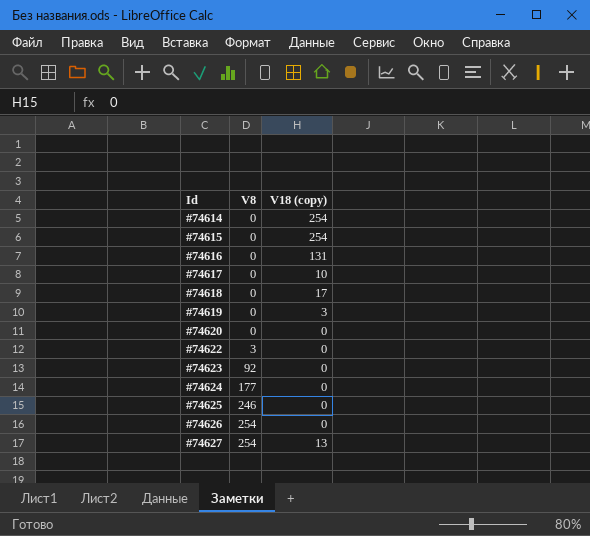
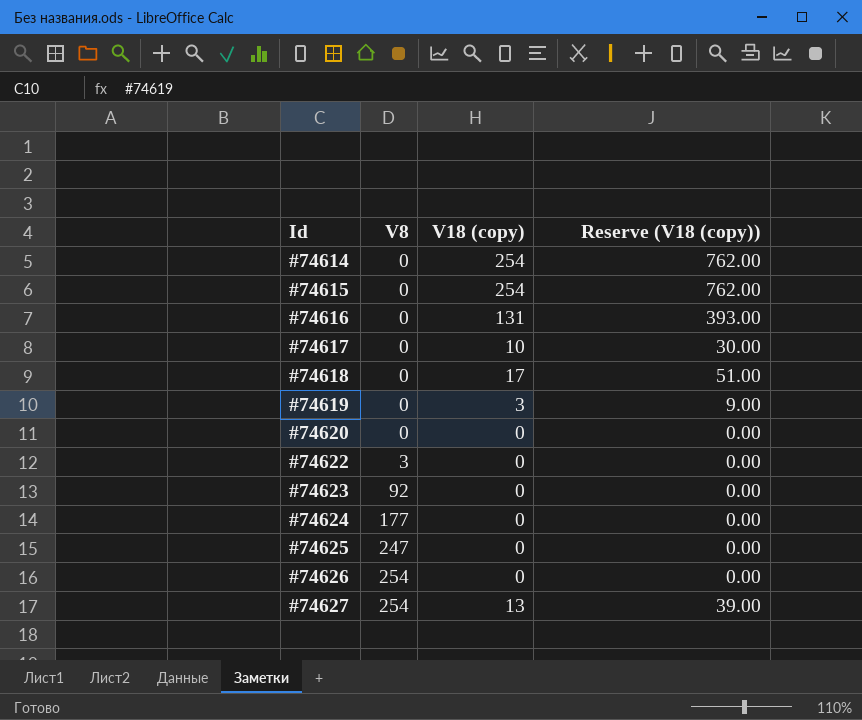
column Reserve (V18 (copy)) | formula: none -> [V18 (copy)] * 3
#74625 | V8: 246 -> 247

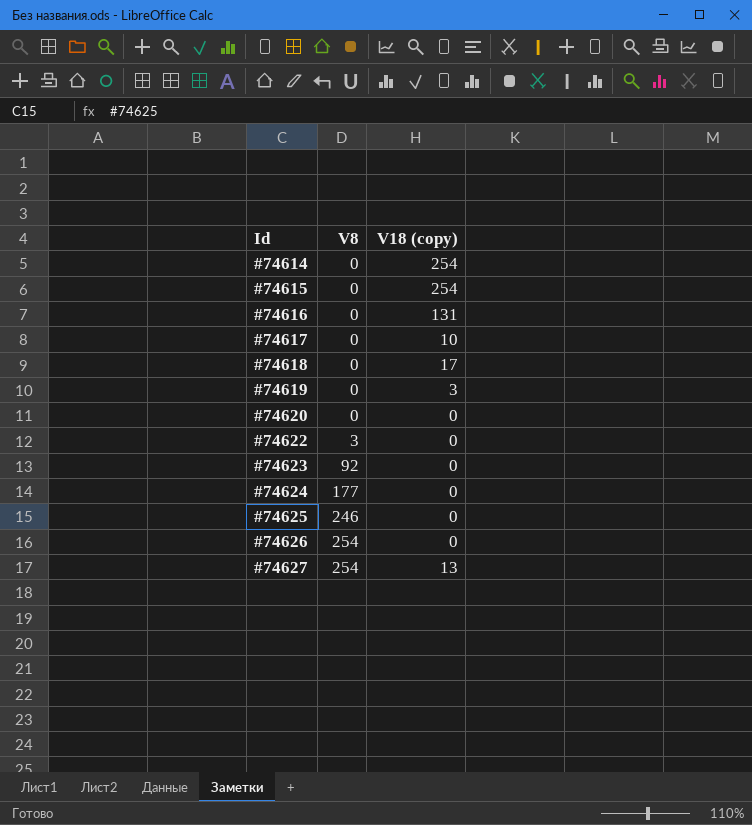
column Reserve (V18 (copy)) | formula: [V18 (copy)] * 3 -> none
#74625 | V8: 247 -> 246

